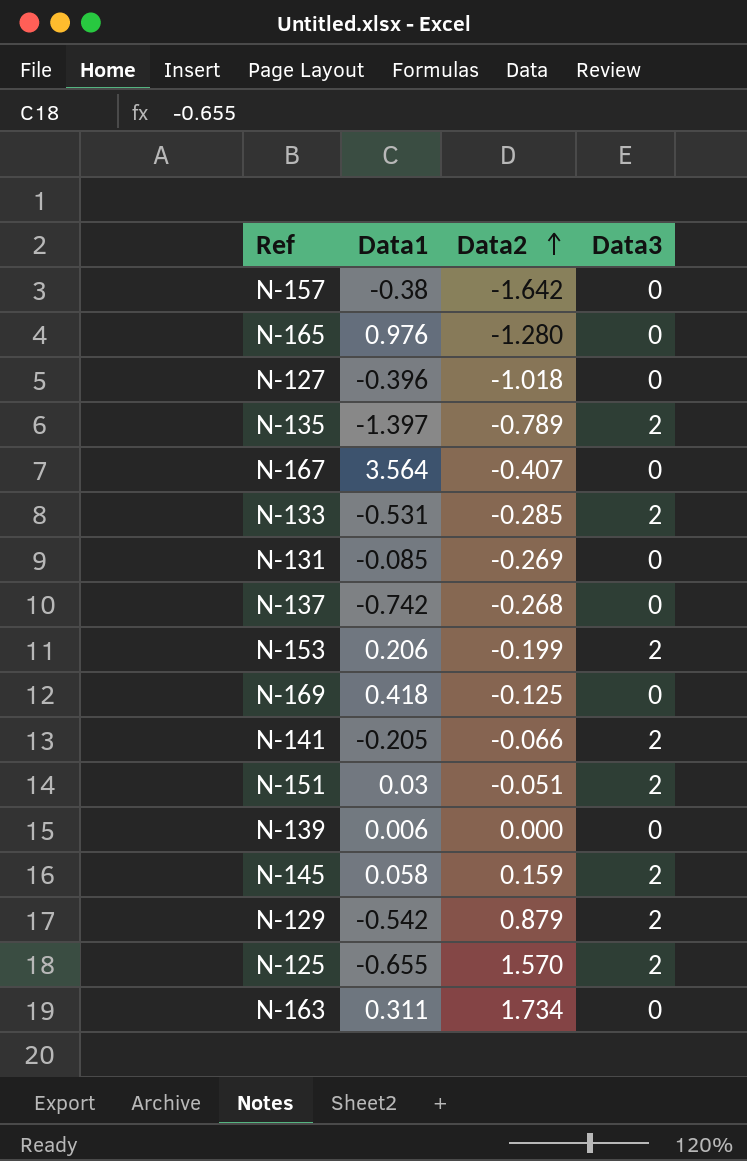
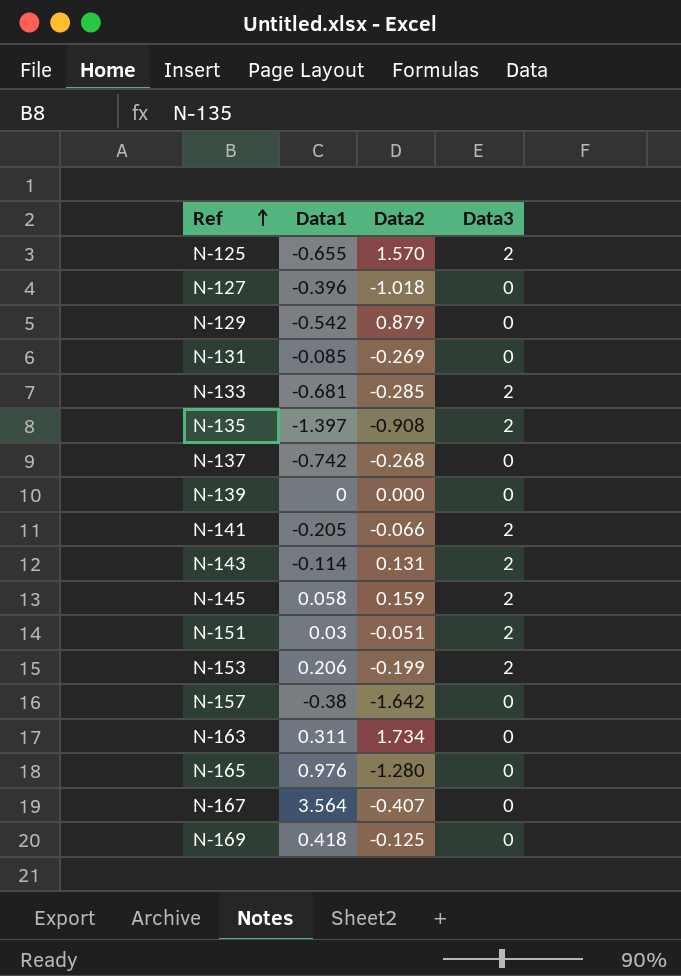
row order: Data2 ascending -> Ref ascending
N-129 | Data3: 2 -> 0
N-133 | Data1: -0.531 -> -0.681
N-135 | Data2: -0.789 -> -0.908
N-139 | Data1: 0.006 -> 0
row N-143: none -> -0.114 | 0.131 | 2

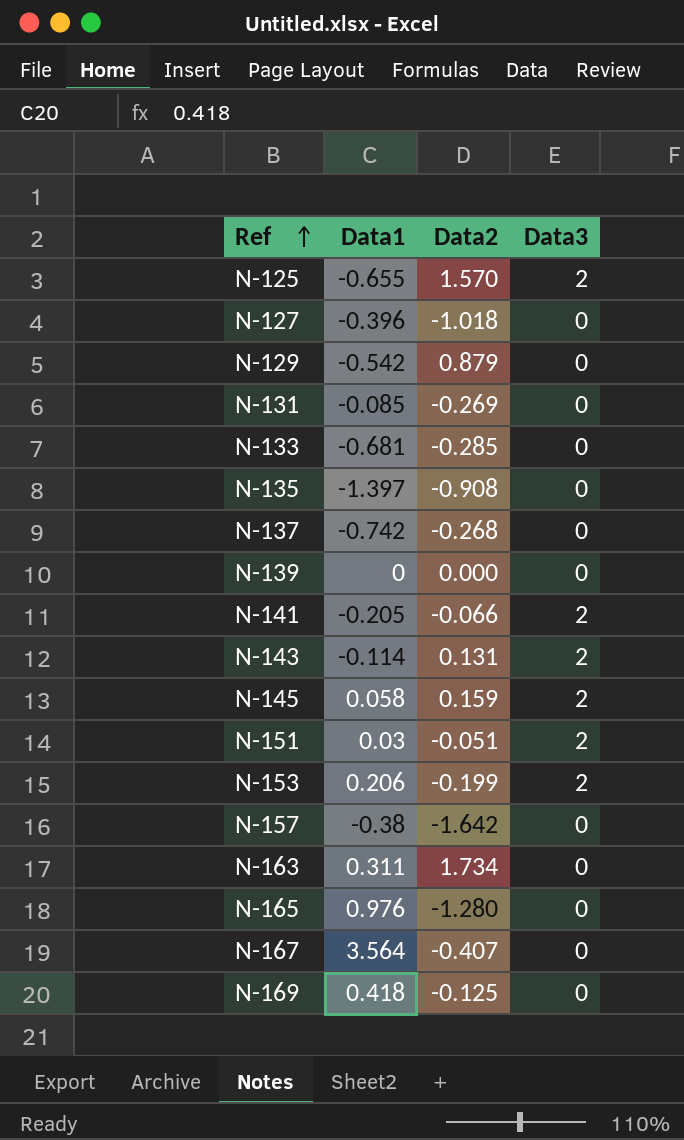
N-133 | Data3: 2 -> 0
N-135 | Data3: 2 -> 0

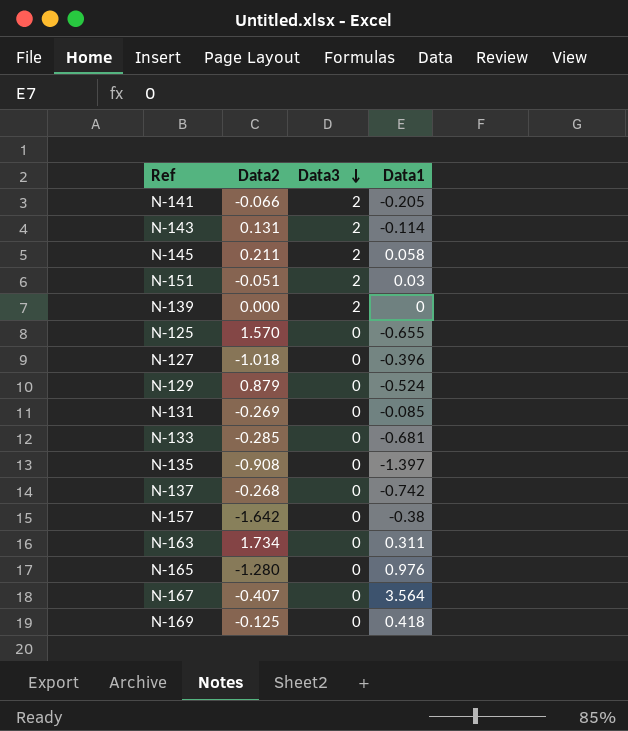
row order: Ref ascending -> Data3 descending
column Data1 | position: 2 -> 4
row N-153: 0.206 | -0.199 | 2 -> none
N-145 | Data2: 0.159 -> 0.211
N-139 | Data3: 0 -> 2
N-125 | Data3: 2 -> 0
N-129 | Data1: -0.542 -> -0.524

